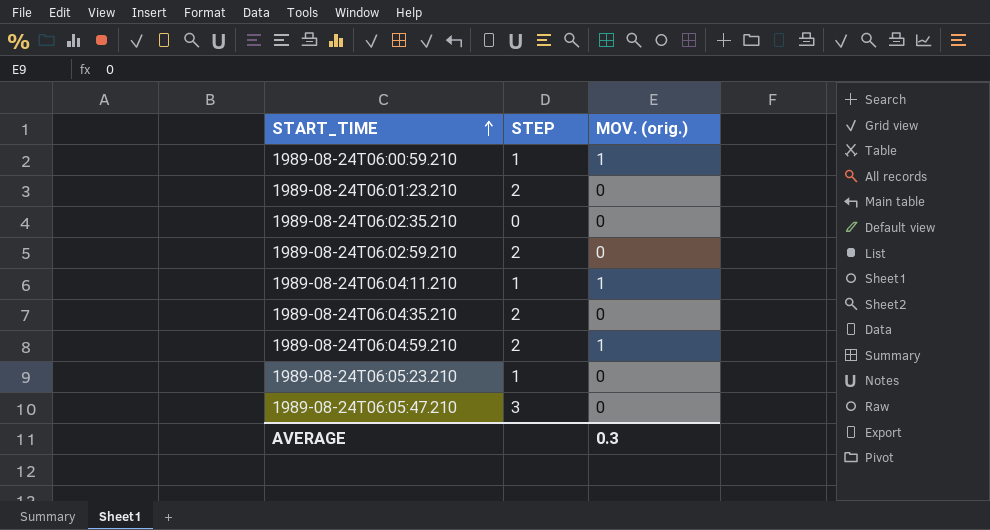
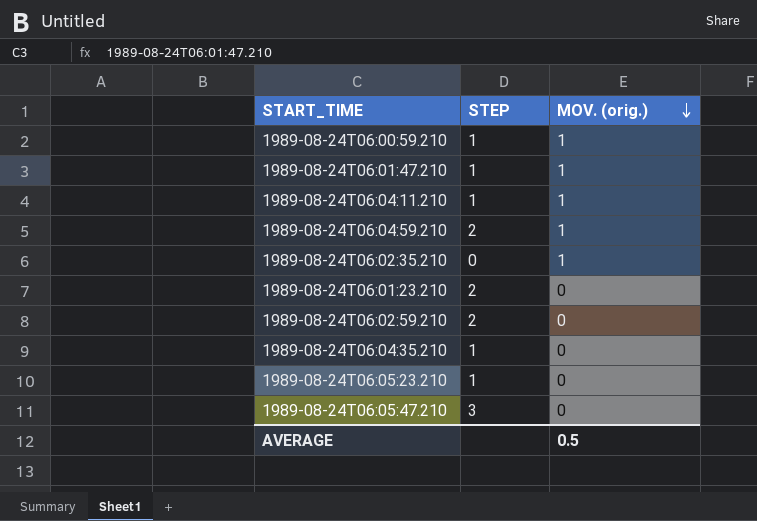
row order: START_TIME ascending -> MOV. (orig.) descending
row 1989-08-24T06:01:47.210: none -> 1 | 1
1989-08-24T06:02:35.210 | MOV. (orig.): 0 -> 1
1989-08-24T06:04:35.210 | STEP: 2 -> 1
AVERAGE | MOV. (orig.): 0.3 -> 0.5

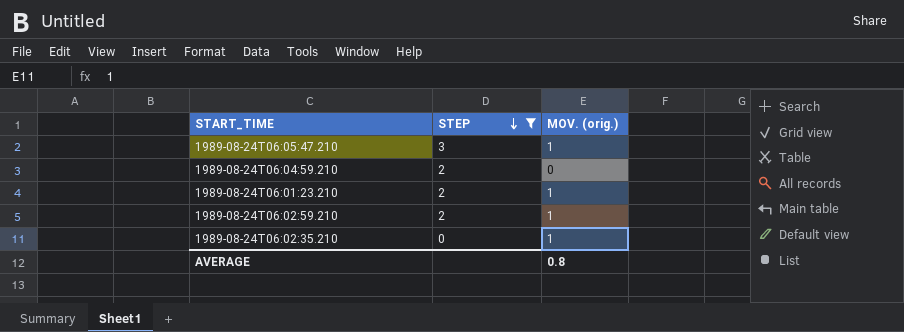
filter: none -> STEP != 1
row order: MOV. (orig.) descending -> STEP descending
1989-08-24T06:05:47.210 | MOV. (orig.): 0 -> 1
1989-08-24T06:04:59.210 | MOV. (orig.): 1 -> 0
1989-08-24T06:01:23.210 | MOV. (orig.): 0 -> 1
1989-08-24T06:02:59.210 | MOV. (orig.): 0 -> 1
AVERAGE | MOV. (orig.): 0.5 -> 0.8

